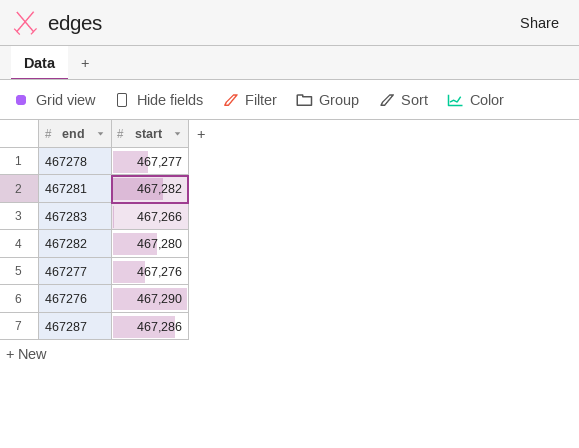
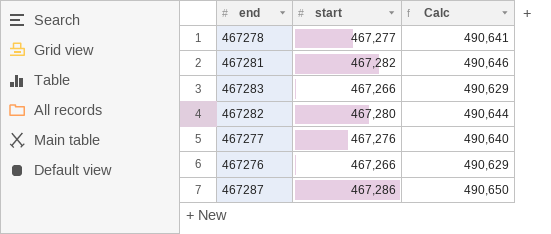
column Calc | formula: none -> [start] * 1.05
467276 | start: 467,290 -> 467,266

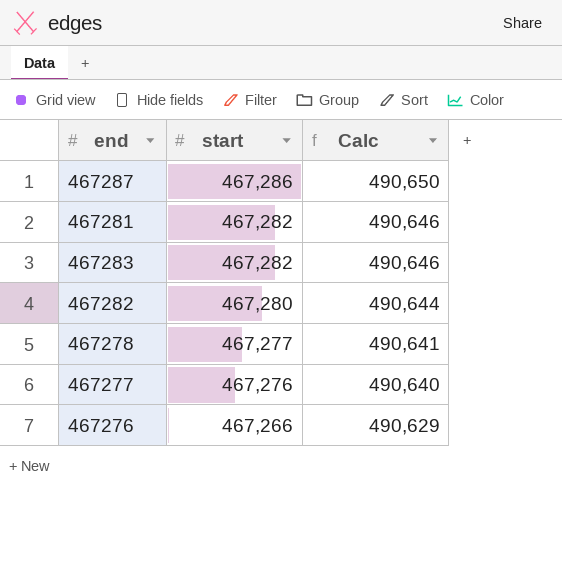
row order: none -> start descending
467283 | start: 467,266 -> 467,282
467283 | Calc: 490,629 -> 490,646

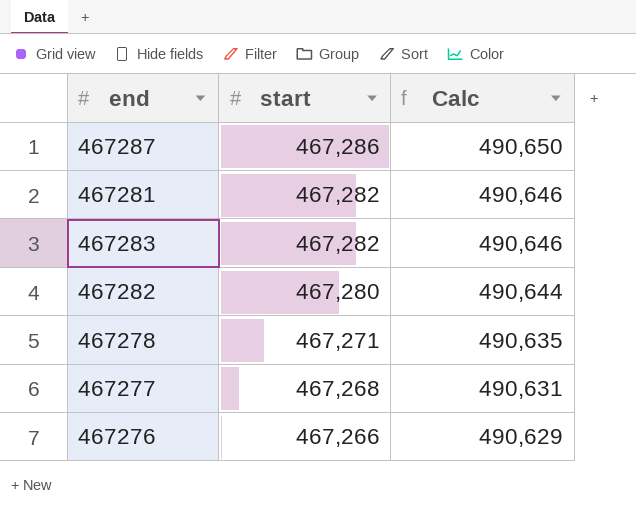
467278 | start: 467,277 -> 467,271
467278 | Calc: 490,641 -> 490,635
467277 | start: 467,276 -> 467,268
467277 | Calc: 490,640 -> 490,631

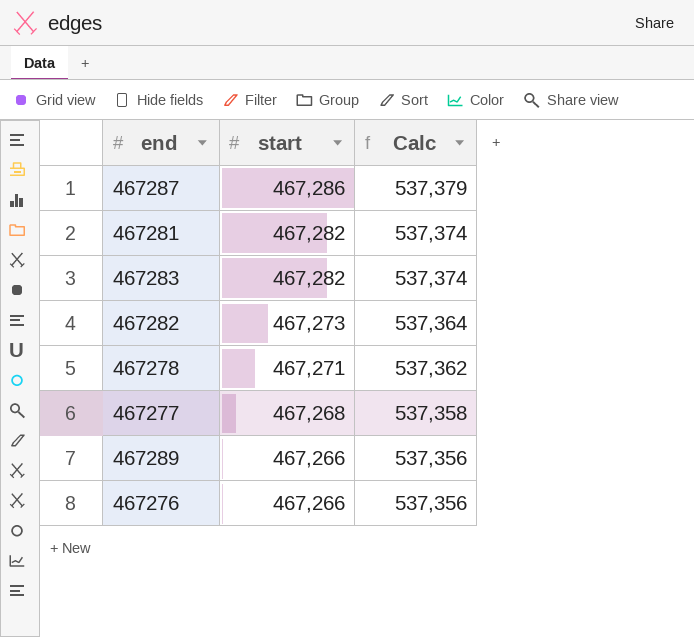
column Calc | formula: [start] * 1.05 -> [start] * 1.15
467282 | start: 467,280 -> 467,273
row 467289: none -> 467,266 | 537,356

